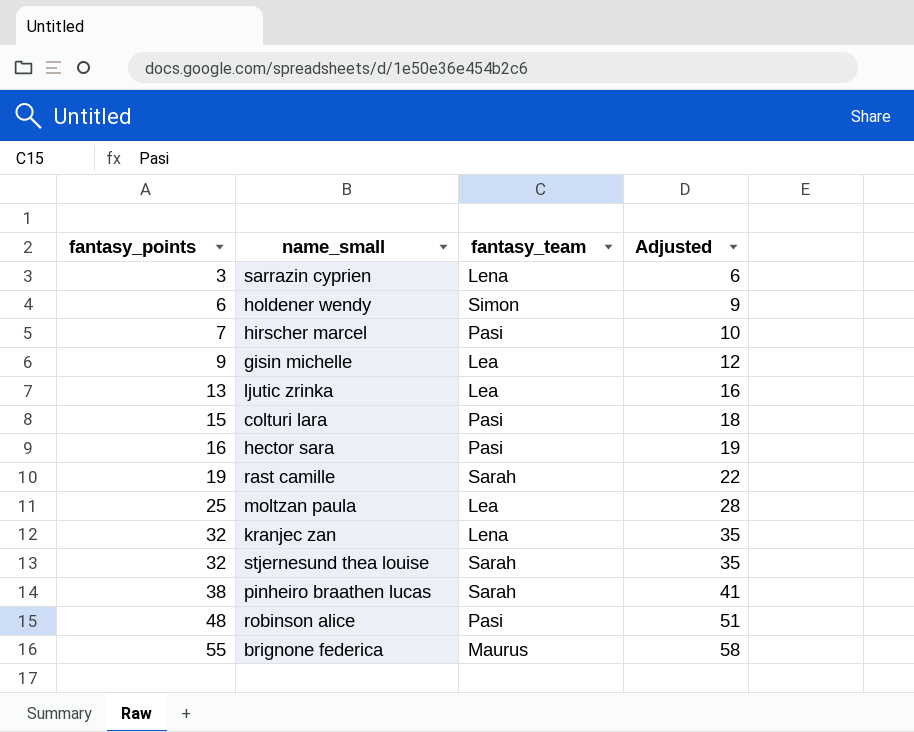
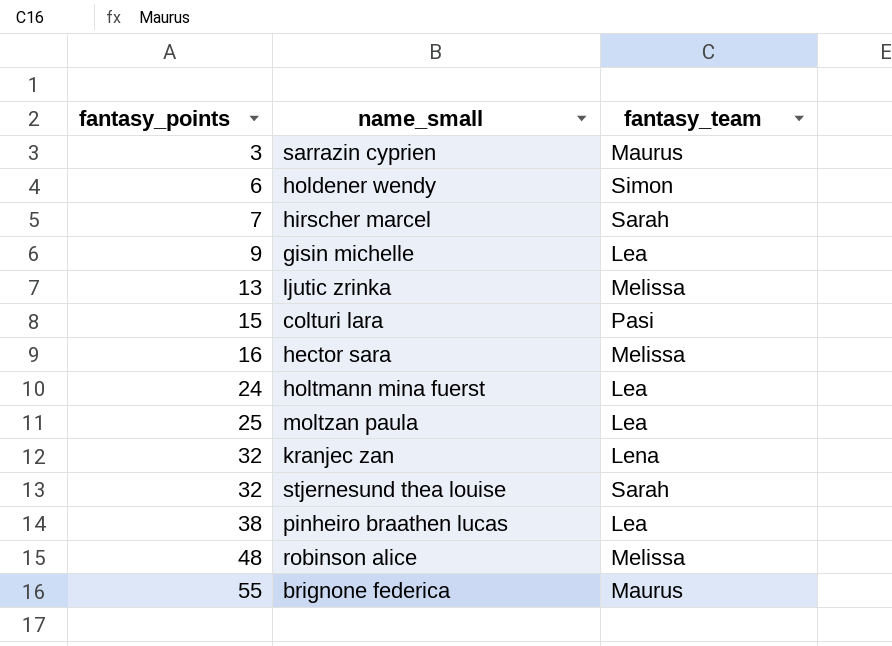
column Adjusted | formula: [fantasy_points] + 3 -> none
row rast camille: 19 | Sarah | 22 -> none
sarrazin cyprien | fantasy_team: Lena -> Maurus
hirscher marcel | fantasy_team: Pasi -> Sarah
ljutic zrinka | fantasy_team: Lea -> Melissa
hector sara | fantasy_team: Pasi -> Melissa
row holtmann mina fuerst: none -> 24 | Lea
pinheiro braathen lucas | fantasy_team: Sarah -> Lea
robinson alice | fantasy_team: Pasi -> Melissa

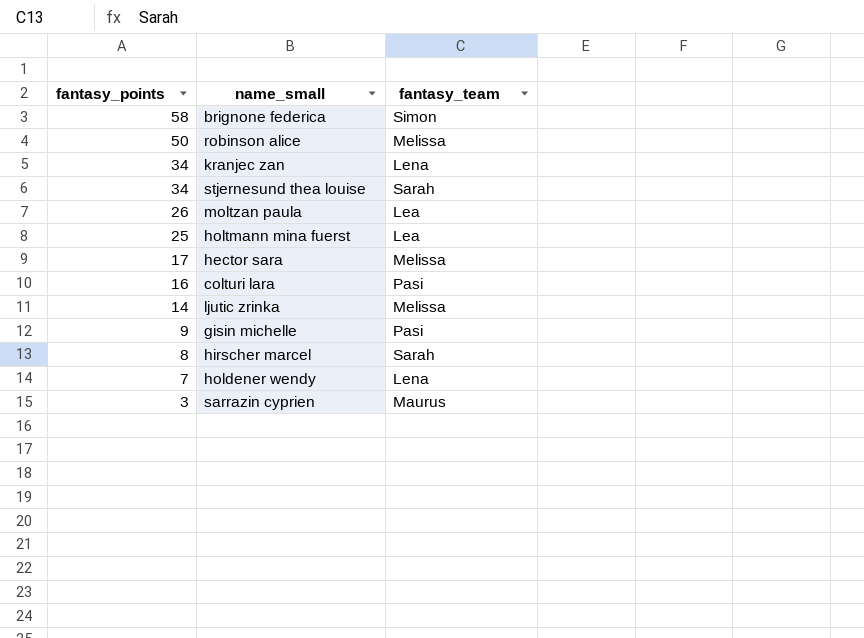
row order: fantasy_points ascending -> fantasy_points descending
row pinheiro braathen lucas: 38 | Lea -> none
brignone federica | fantasy_points: 55 -> 58
brignone federica | fantasy_team: Maurus -> Simon
robinson alice | fantasy_points: 48 -> 50
kranjec zan | fantasy_points: 32 -> 34
stjernesund thea louise | fantasy_points: 32 -> 34
moltzan paula | fantasy_points: 25 -> 26
holtmann mina fuerst | fantasy_points: 24 -> 25
hector sara | fantasy_points: 16 -> 17
colturi lara | fantasy_points: 15 -> 16
ljutic zrinka | fantasy_points: 13 -> 14
gisin michelle | fantasy_team: Lea -> Pasi
hirscher marcel | fantasy_points: 7 -> 8
holdener wendy | fantasy_points: 6 -> 7
holdener wendy | fantasy_team: Simon -> Lena

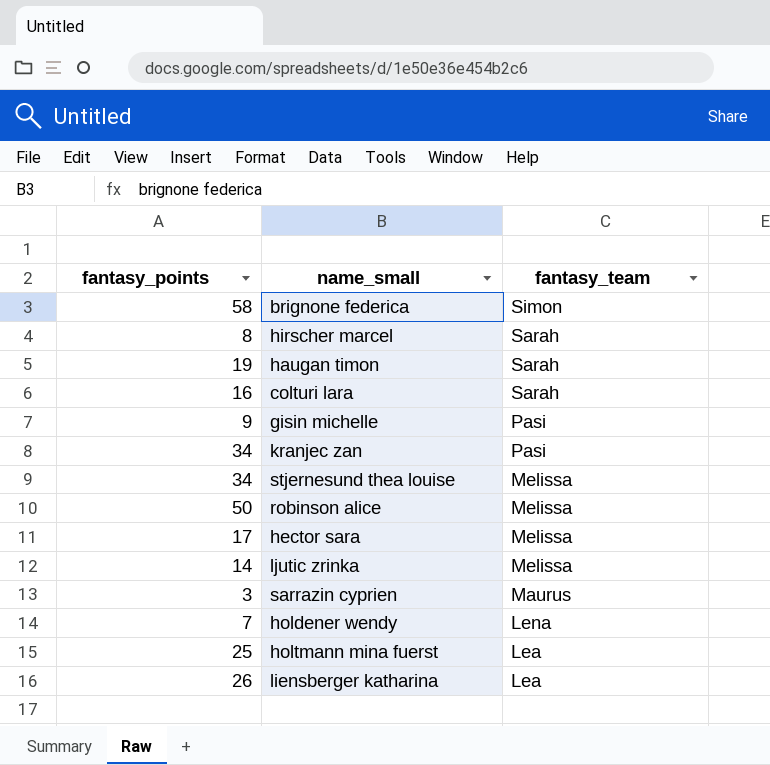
row order: fantasy_points descending -> fantasy_team descending
row moltzan paula: 26 | Lea -> none
row haugan timon: none -> 19 | Sarah
colturi lara | fantasy_team: Pasi -> Sarah
kranjec zan | fantasy_team: Lena -> Pasi
stjernesund thea louise | fantasy_team: Sarah -> Melissa
row liensberger katharina: none -> 26 | Lea

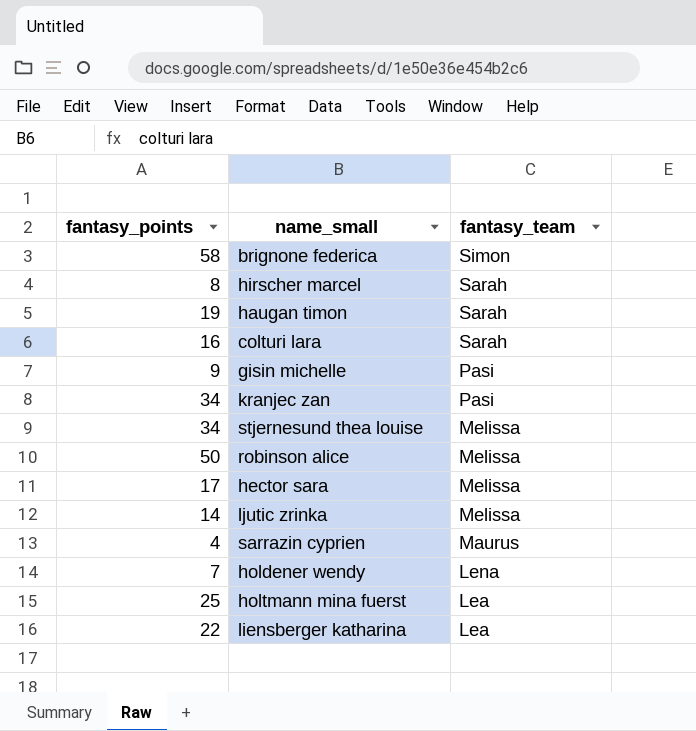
sarrazin cyprien | fantasy_points: 3 -> 4
liensberger katharina | fantasy_points: 26 -> 22

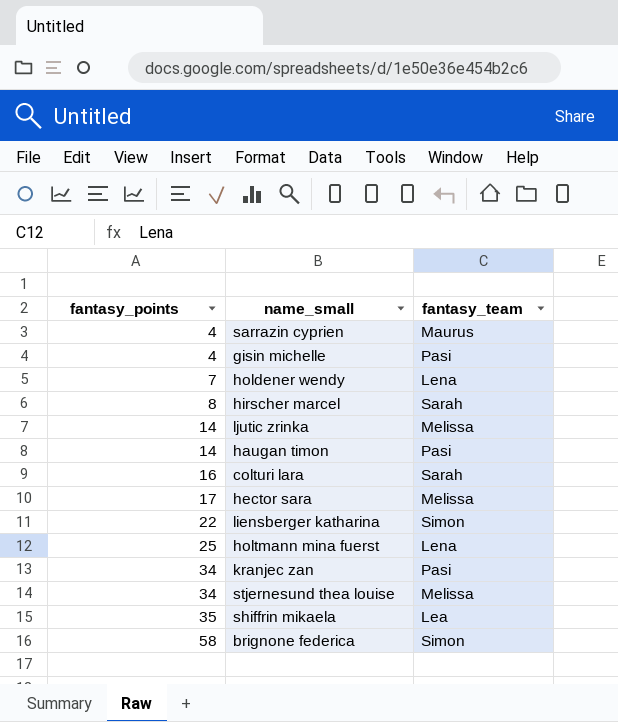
row order: fantasy_team descending -> fantasy_points ascending
row robinson alice: 50 | Melissa -> none
gisin michelle | fantasy_points: 9 -> 4
haugan timon | fantasy_points: 19 -> 14
haugan timon | fantasy_team: Sarah -> Pasi
liensberger katharina | fantasy_team: Lea -> Simon
holtmann mina fuerst | fantasy_team: Lea -> Lena
row shiffrin mikaela: none -> 35 | Lea

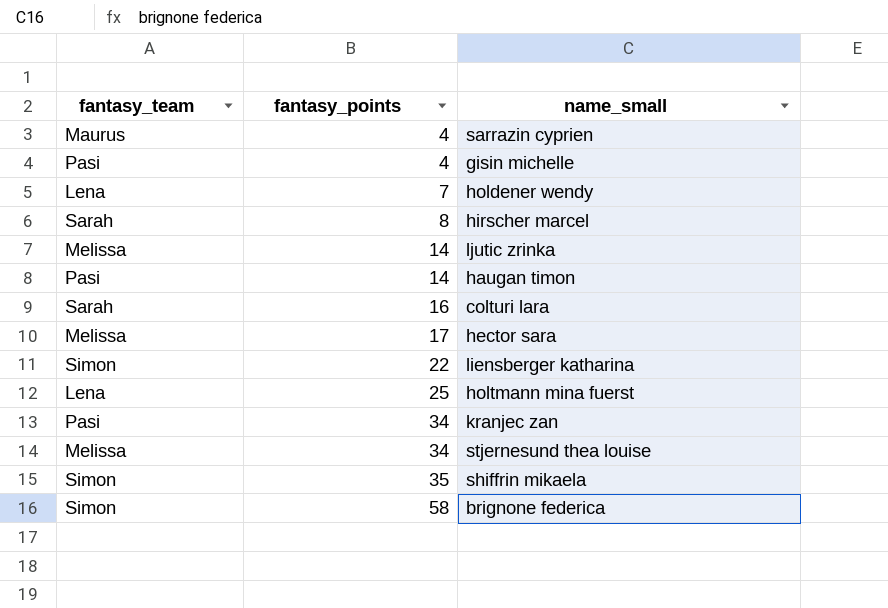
column fantasy_team | position: 3 -> 1
shiffrin mikaela | fantasy_team: Lea -> Simon

